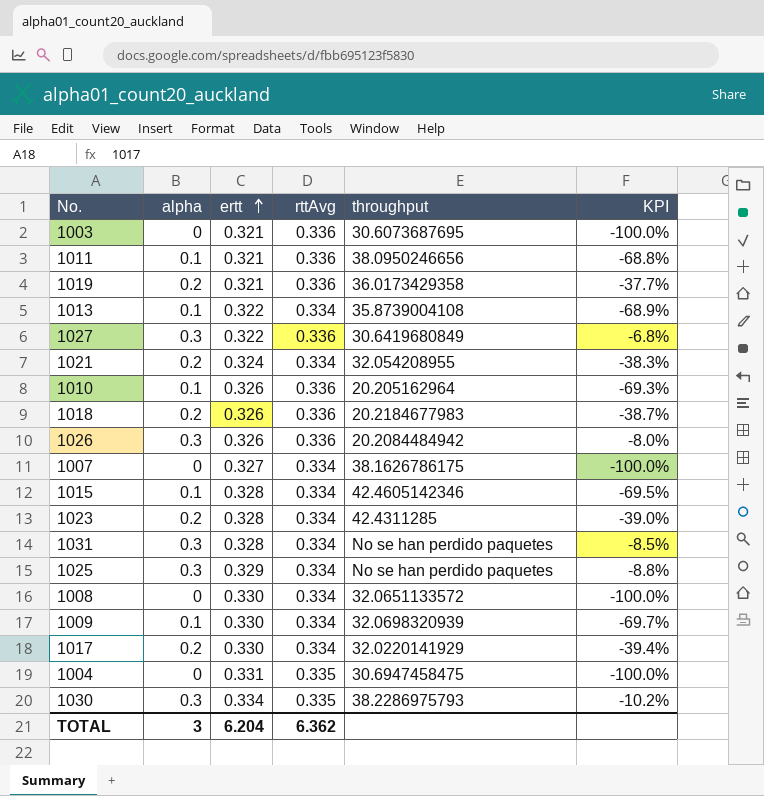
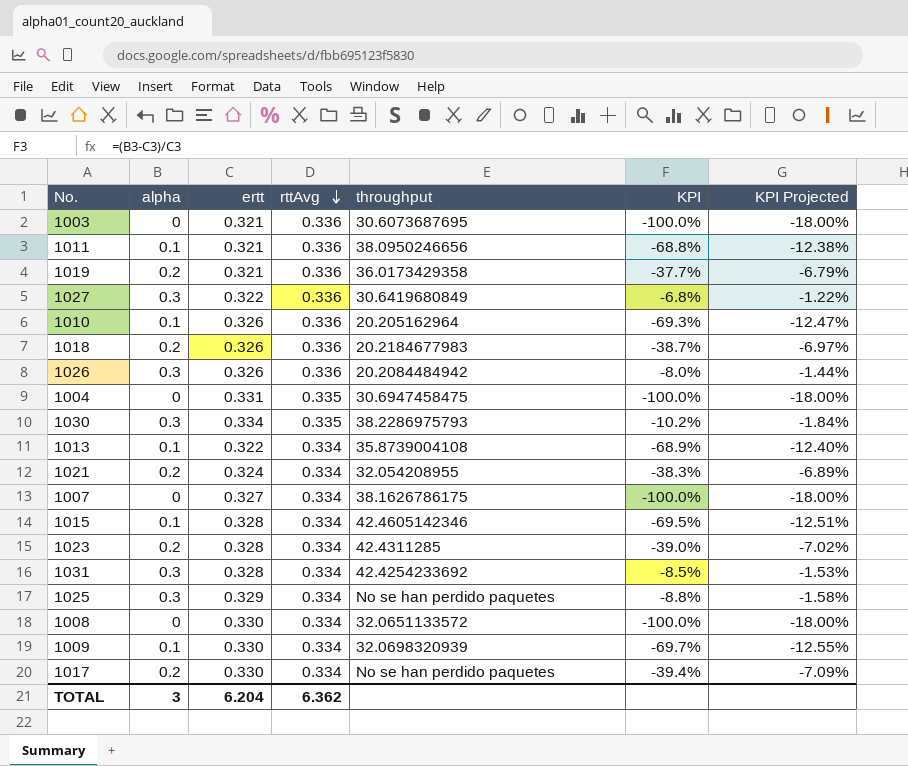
row order: ertt ascending -> rttAvg descending
column KPI Projected | formula: none -> [KPI] * 0.18
1031 | throughput: No se han perdido paquetes -> 42.4254233692
1017 | throughput: 32.0220141929 -> No se han perdido paquetes

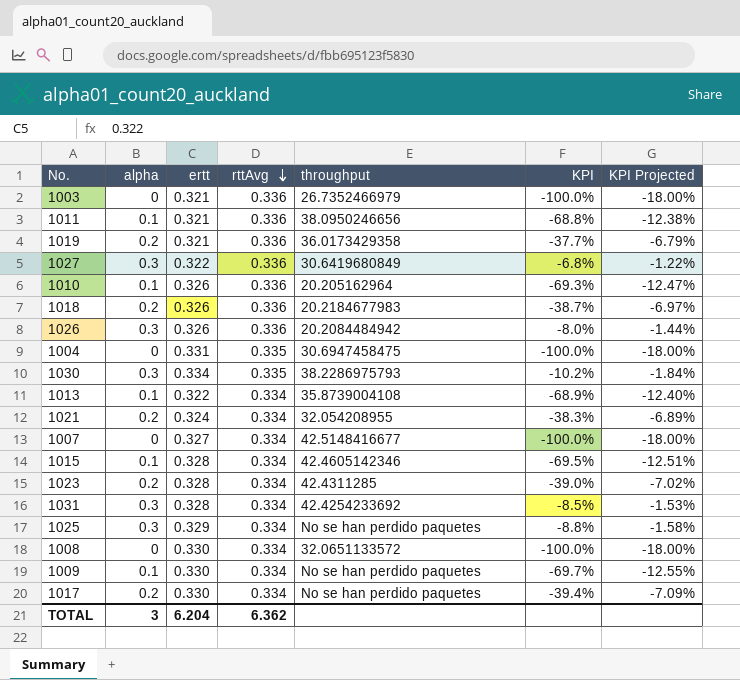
1003 | throughput: 30.6073687695 -> 26.7352466979
1007 | throughput: 38.1626786175 -> 42.5148416677
1009 | throughput: 32.0698320939 -> No se han perdido paquetes

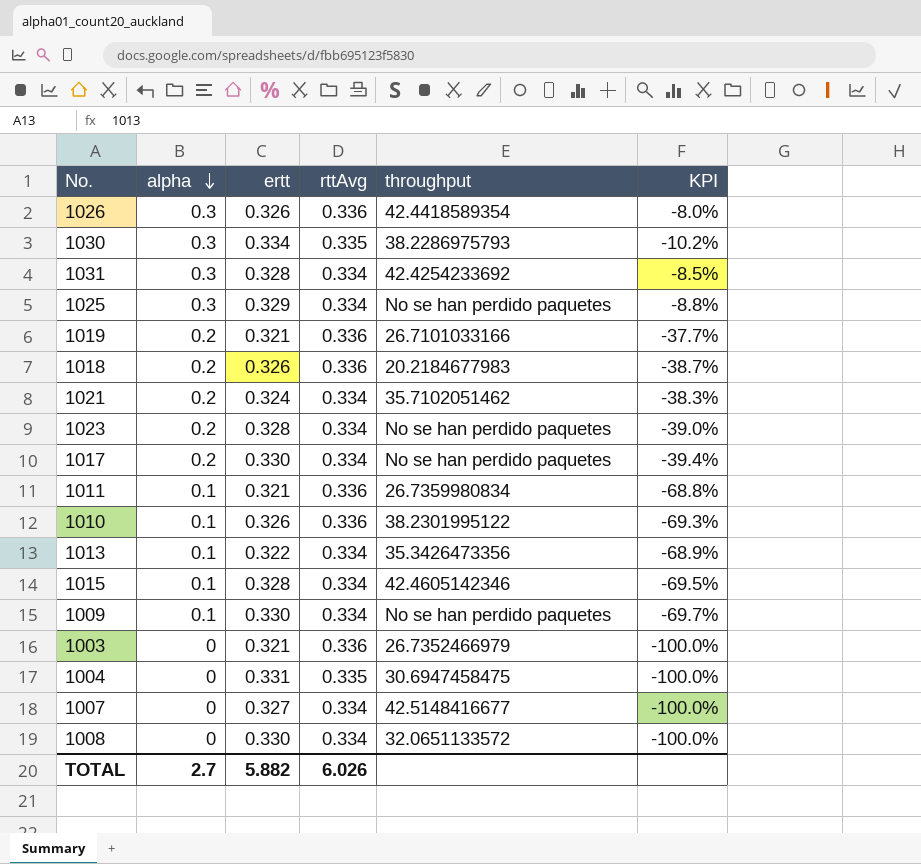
row order: rttAvg descending -> alpha descending
column KPI Projected | formula: [KPI] * 0.18 -> none
row 1027: 0.3 | 0.322 | 0.336 | 30.6419680849 | -6.8% | -1.22% -> none
1026 | throughput: 20.2084484942 -> 42.4418589354
1019 | throughput: 36.0173429358 -> 26.7101033166
1021 | throughput: 32.054208955 -> 35.7102051462
1023 | throughput: 42.4311285 -> No se han perdido paquetes
1011 | throughput: 38.0950246656 -> 26.7359980834
1010 | throughput: 20.205162964 -> 38.2301995122
1013 | throughput: 35.8739004108 -> 35.3426473356
TOTAL | alpha: 3 -> 2.7
TOTAL | ertt: 6.204 -> 5.882
TOTAL | rttAvg: 6.362 -> 6.026

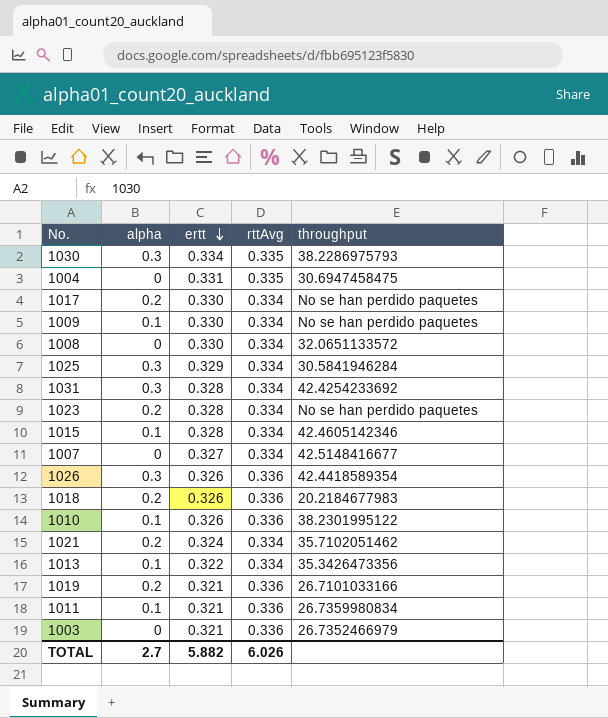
row order: alpha descending -> ertt descending
column KPI | formula: ([alpha] - [ertt]) / [ertt] -> none
1025 | throughput: No se han perdido paquetes -> 30.5841946284

